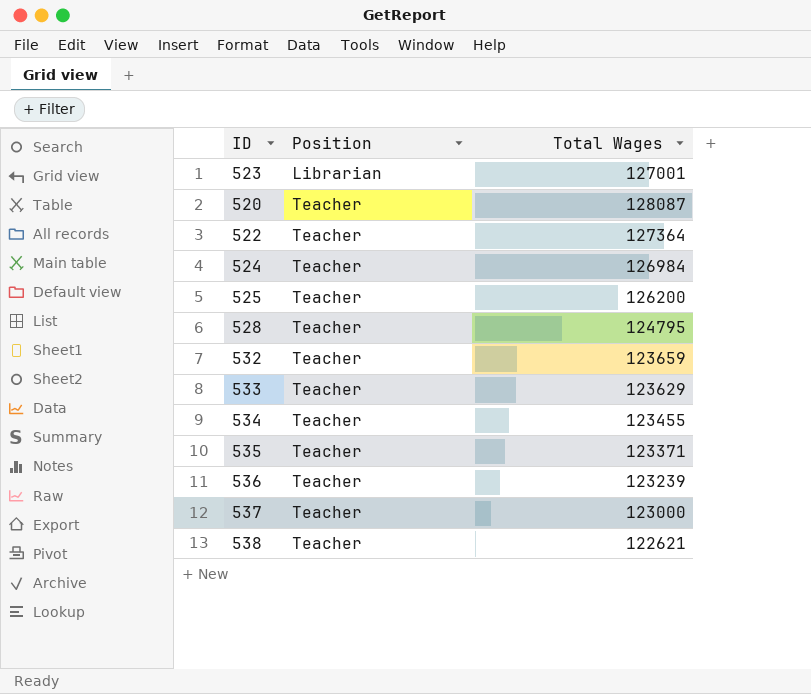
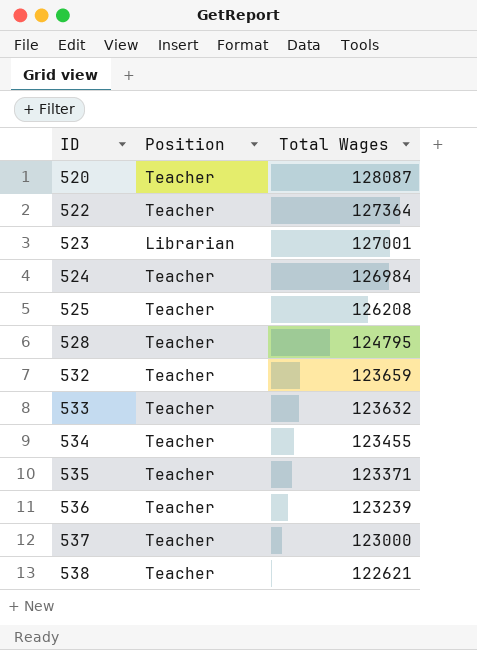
row order: Position ascending -> ID ascending
525 | Total Wages: 126200 -> 126208
533 | Total Wages: 123629 -> 123632

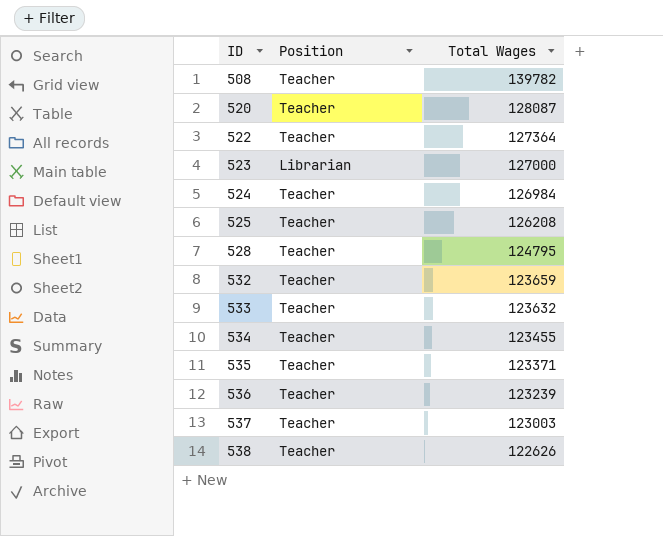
row 508: none -> Teacher | 139782
523 | Total Wages: 127001 -> 127000
537 | Total Wages: 123000 -> 123003
538 | Total Wages: 122621 -> 122626

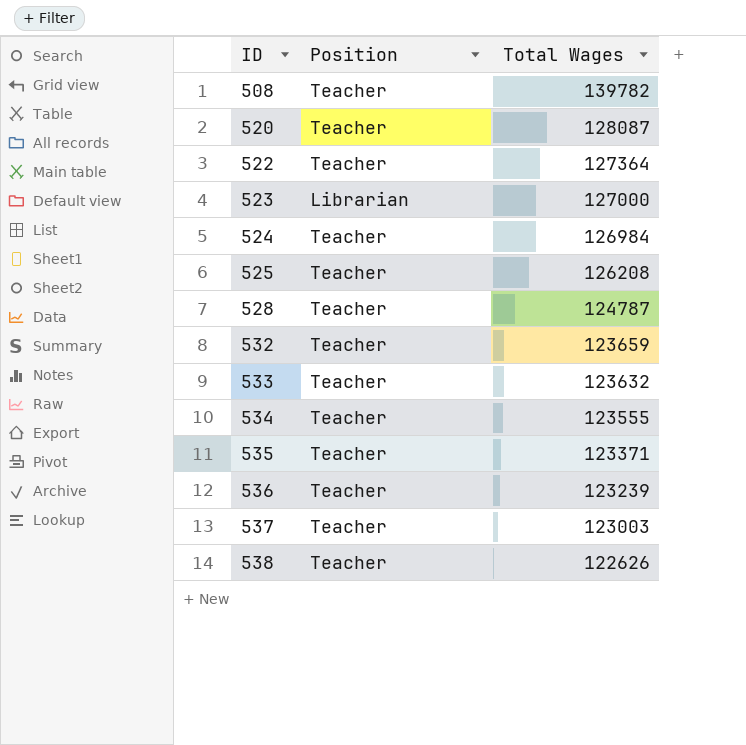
528 | Total Wages: 124795 -> 124787
534 | Total Wages: 123455 -> 123555

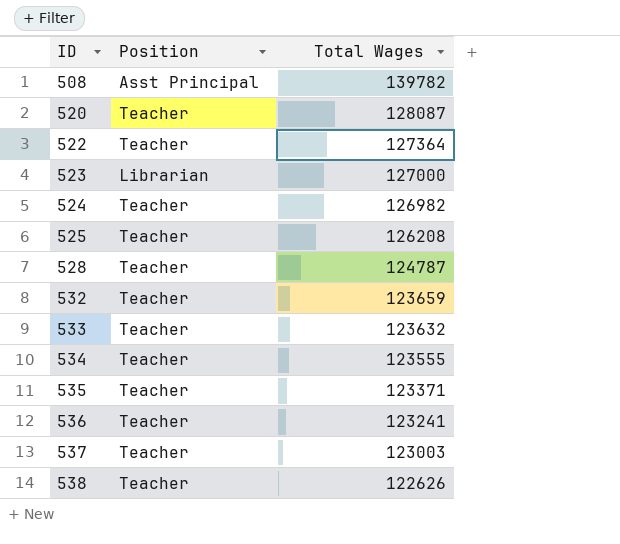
508 | Position: Teacher -> Asst Principal
524 | Total Wages: 126984 -> 126982
536 | Total Wages: 123239 -> 123241

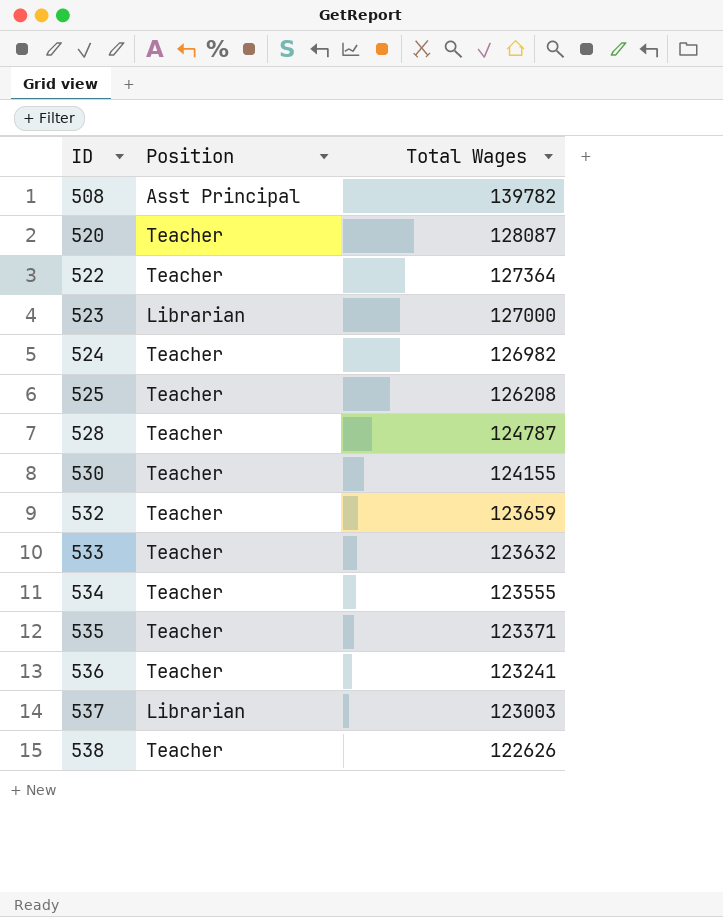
row 530: none -> Teacher | 124155
537 | Position: Teacher -> Librarian

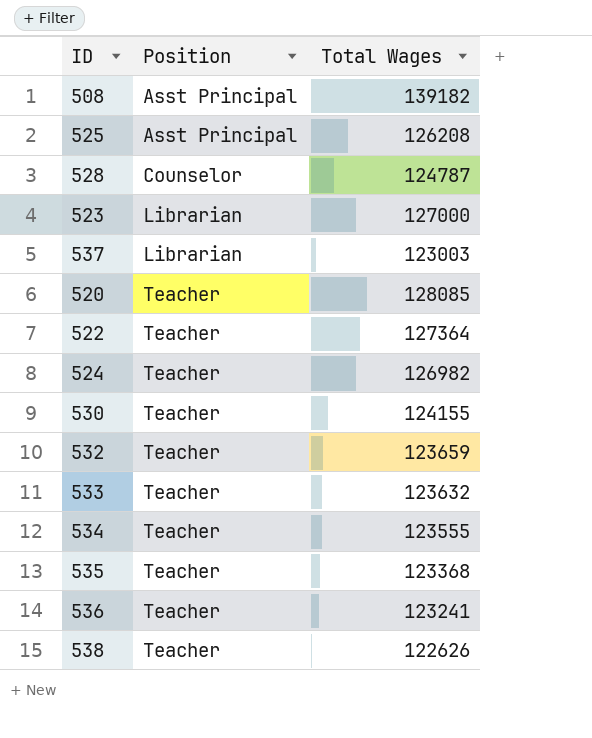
row order: ID ascending -> Position ascending
508 | Total Wages: 139782 -> 139182
525 | Position: Teacher -> Asst Principal
528 | Position: Teacher -> Counselor
520 | Total Wages: 128087 -> 128085
535 | Total Wages: 123371 -> 123368

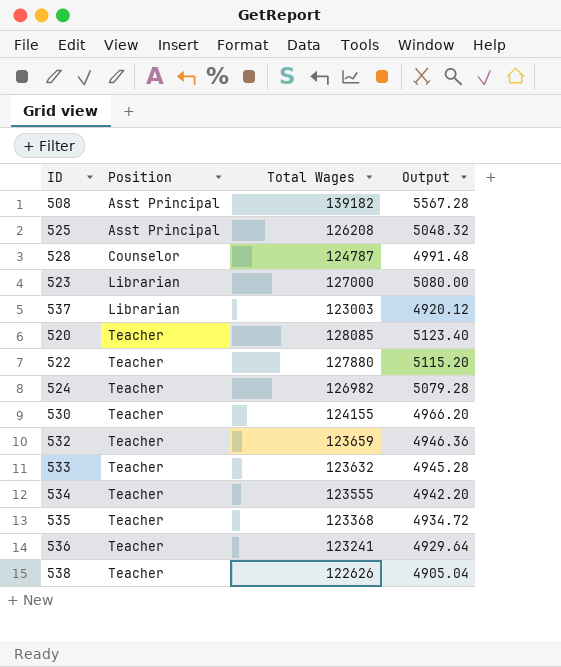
column Output | formula: none -> [Total Wages] * 0.04
522 | Total Wages: 127364 -> 127880

